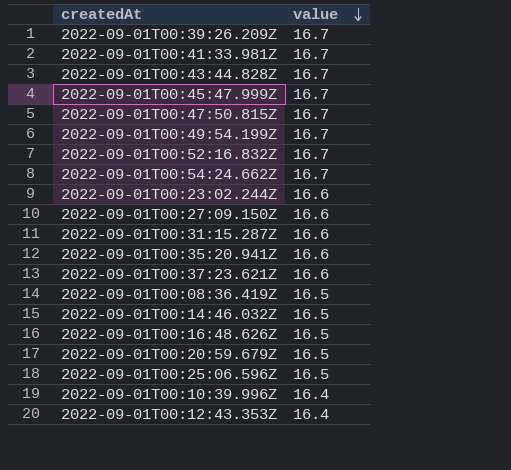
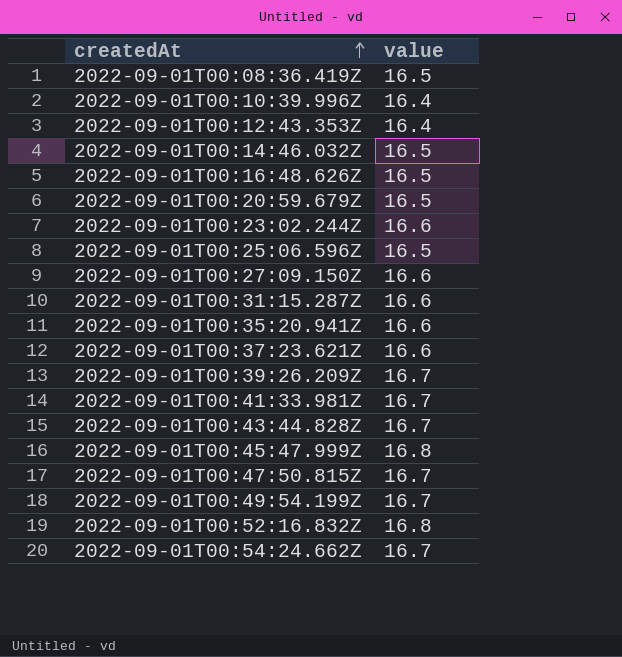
row order: value descending -> createdAt ascending
2022-09-01T00:45:47.999Z | value: 16.7 -> 16.8
2022-09-01T00:52:16.832Z | value: 16.7 -> 16.8

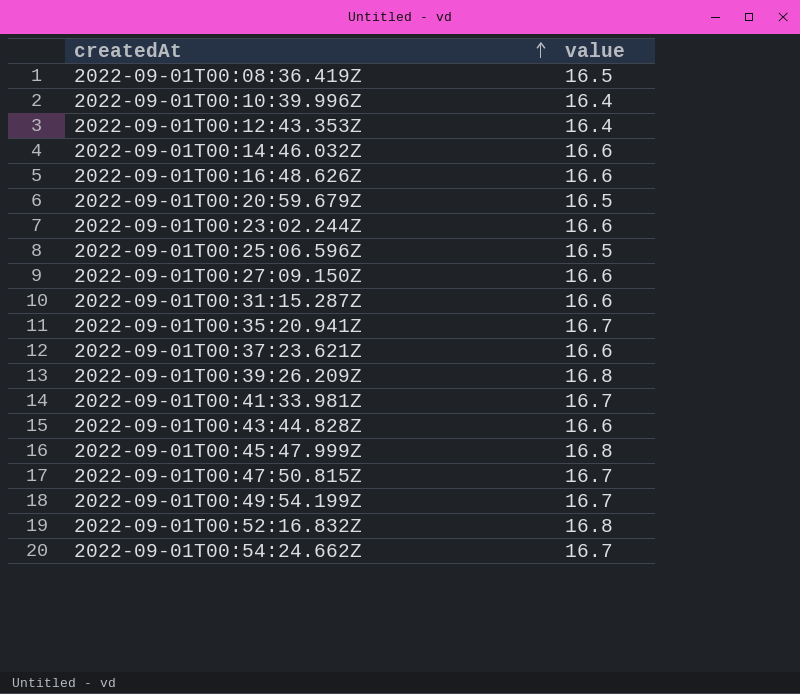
2022-09-01T00:14:46.032Z | value: 16.5 -> 16.6
2022-09-01T00:16:48.626Z | value: 16.5 -> 16.6
2022-09-01T00:35:20.941Z | value: 16.6 -> 16.7
2022-09-01T00:39:26.209Z | value: 16.7 -> 16.8
2022-09-01T00:43:44.828Z | value: 16.7 -> 16.6

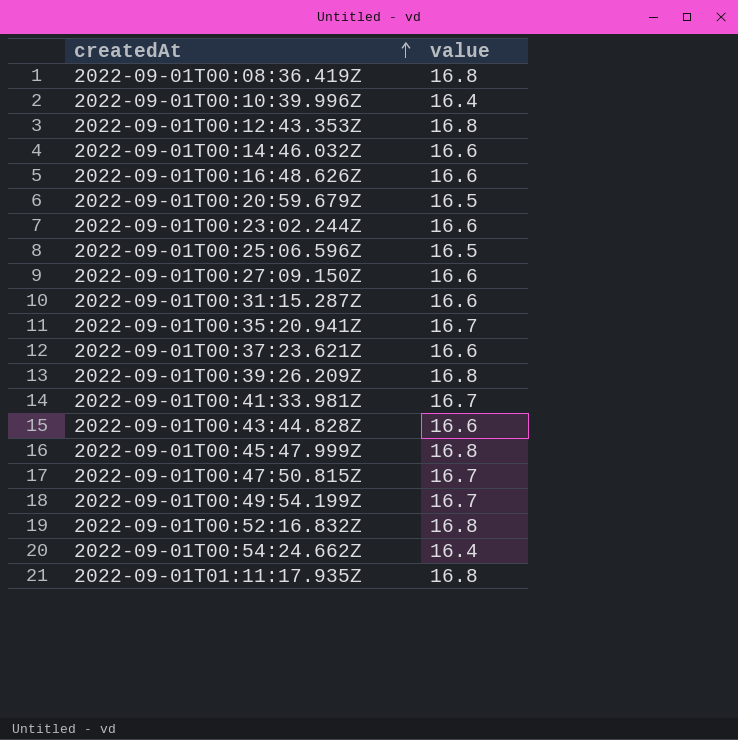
2022-09-01T00:08:36.419Z | value: 16.5 -> 16.8
2022-09-01T00:12:43.353Z | value: 16.4 -> 16.8
2022-09-01T00:54:24.662Z | value: 16.7 -> 16.4
row 2022-09-01T01:11:17.935Z: none -> 16.8

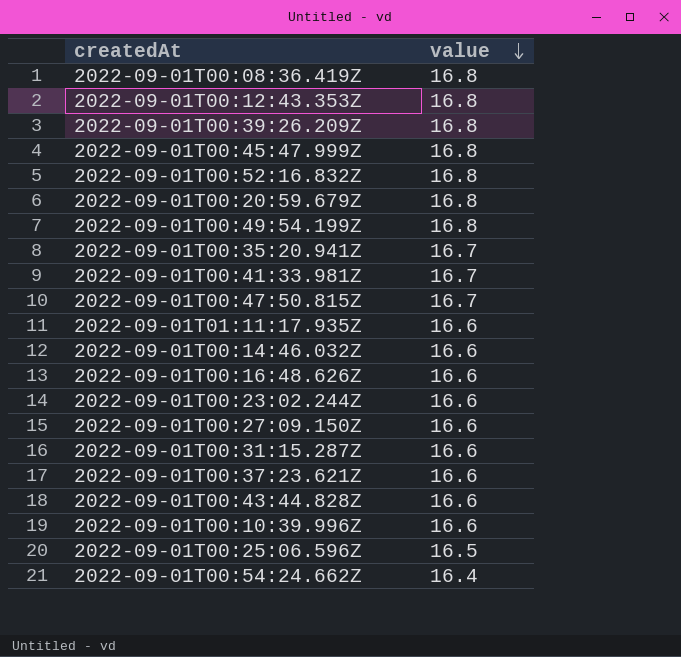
row order: createdAt ascending -> value descending
2022-09-01T00:20:59.679Z | value: 16.5 -> 16.8
2022-09-01T00:49:54.199Z | value: 16.7 -> 16.8
2022-09-01T01:11:17.935Z | value: 16.8 -> 16.6
2022-09-01T00:10:39.996Z | value: 16.4 -> 16.6

